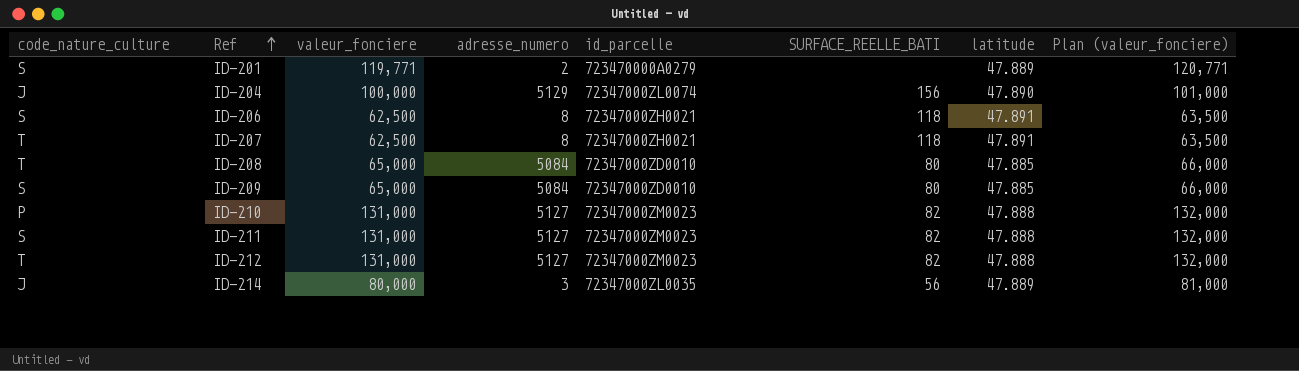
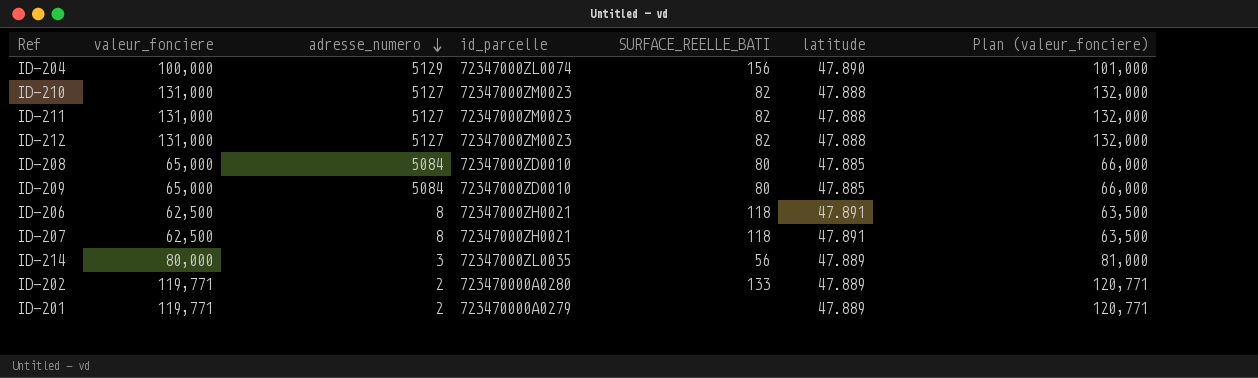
row order: Ref ascending -> adresse_numero descending
column code_nature_culture | position: 1 -> none
row ID-202: none -> 119,771 | 2 | 723470000A0280 | 133 | 47.889 | 120,771

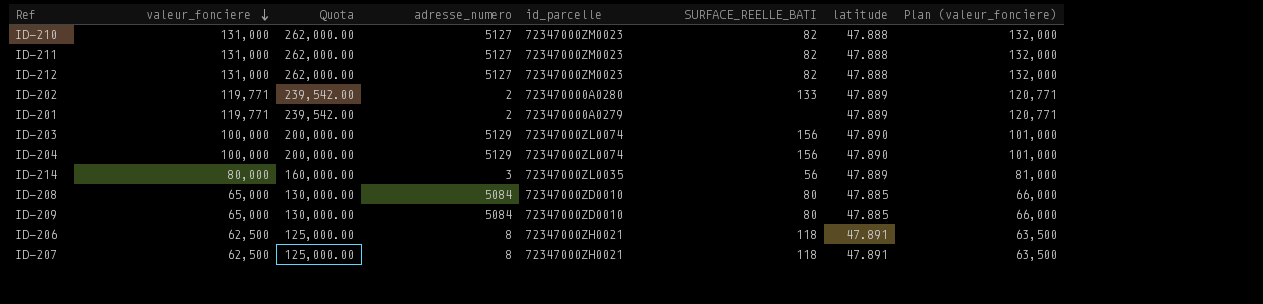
row order: adresse_numero descending -> valeur_fonciere descending
column Quota | formula: none -> [valeur_fonciere] * 2
row ID-203: none -> 100,000 | 200,000.00 | 5129 | 72347000ZL0074 | 156 | 47.890 | 101,000

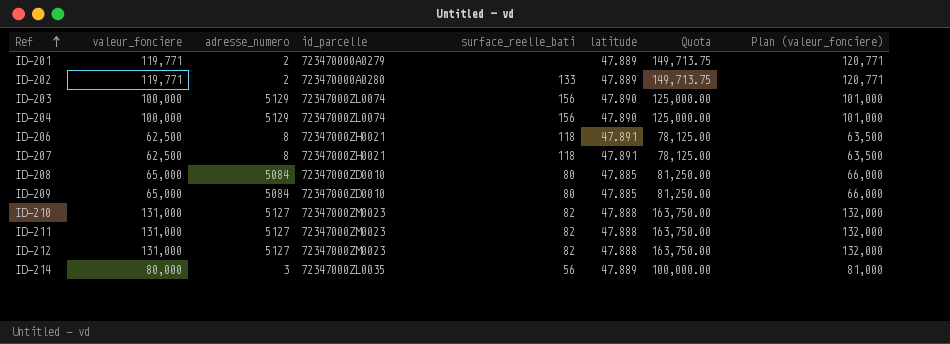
row order: valeur_fonciere descending -> Ref ascending
column name: SURFACE_REELLE_BATI -> surface_reelle_bati
column Quota | formula: [valeur_fonciere] * 2 -> [valeur_fonciere] * 1.25
column Quota | position: 3 -> 7

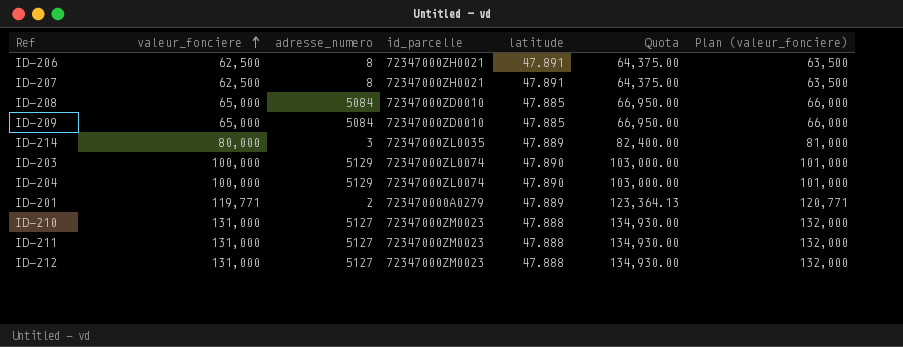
row order: Ref ascending -> valeur_fonciere ascending
column surface_reelle_bati | position: 5 -> none
column Quota | formula: [valeur_fonciere] * 1.25 -> [valeur_fonciere] * 1.03
row ID-202: 119,771 | 2 | 723470000A0280 | 133 | 47.889 | 149,713.75 | 120,771 -> none

